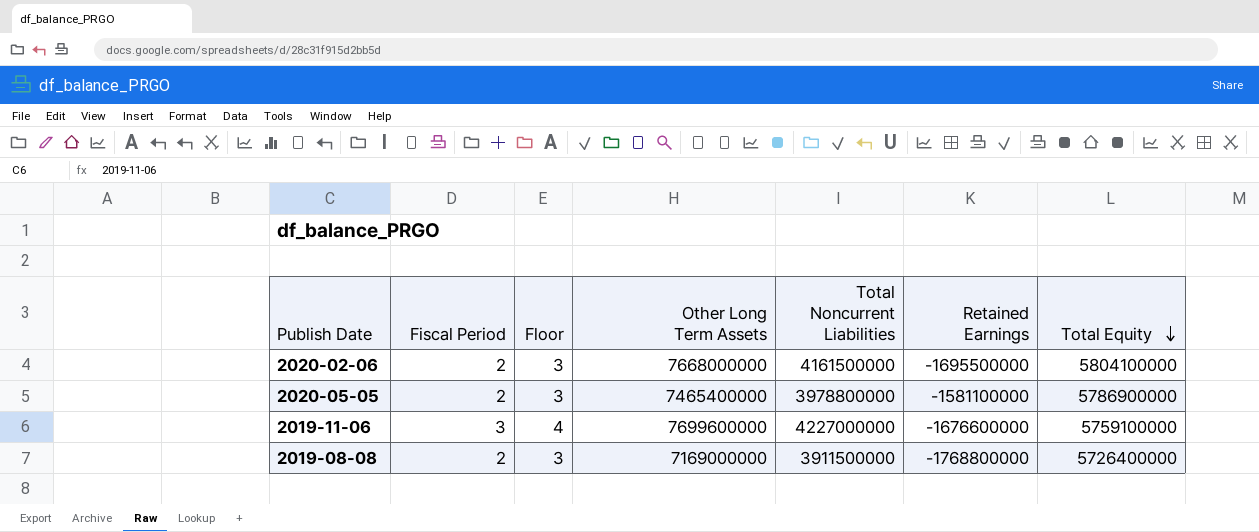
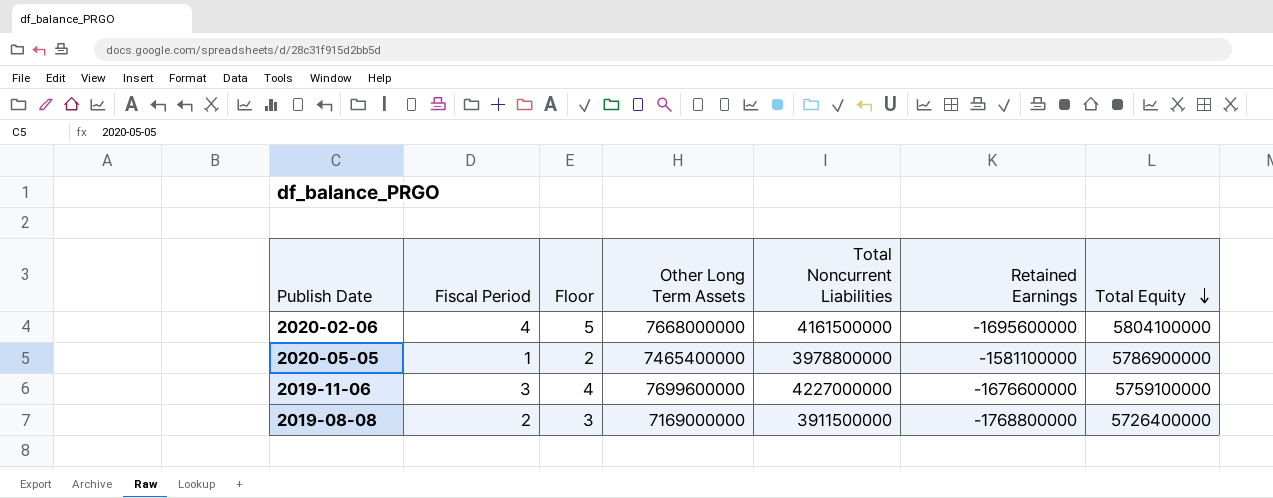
2020-02-06 | Fiscal Period: 2 -> 4
2020-02-06 | Floor: 3 -> 5
2020-02-06 | Retained Earnings: -1695500000 -> -1695600000
2020-05-05 | Fiscal Period: 2 -> 1
2020-05-05 | Floor: 3 -> 2

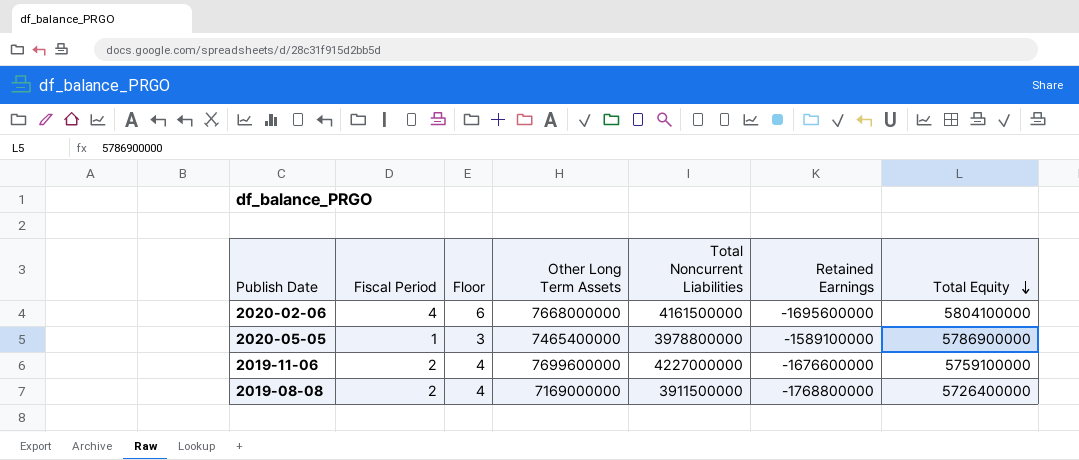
column Floor | formula: [Fiscal Period] + 1 -> [Fiscal Period] + 2
2020-05-05 | Retained Earnings: -1581100000 -> -1589100000
2019-11-06 | Fiscal Period: 3 -> 2

